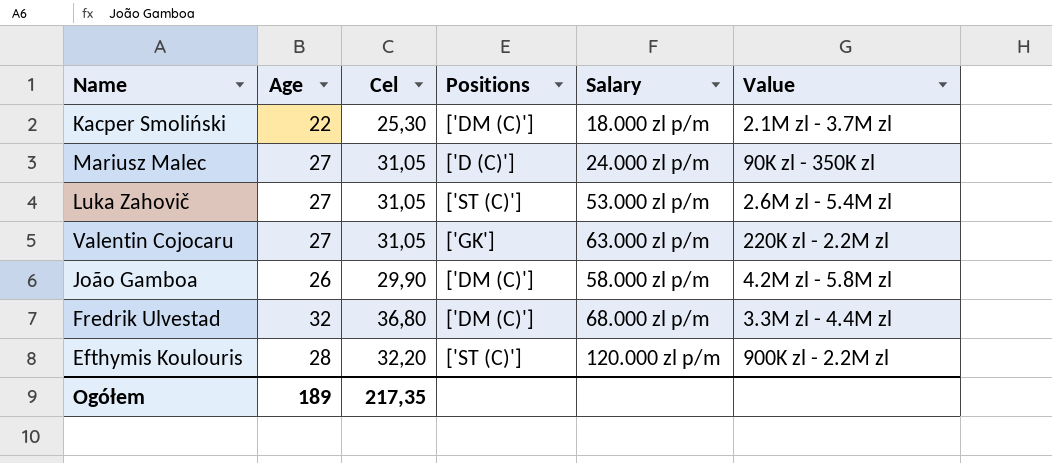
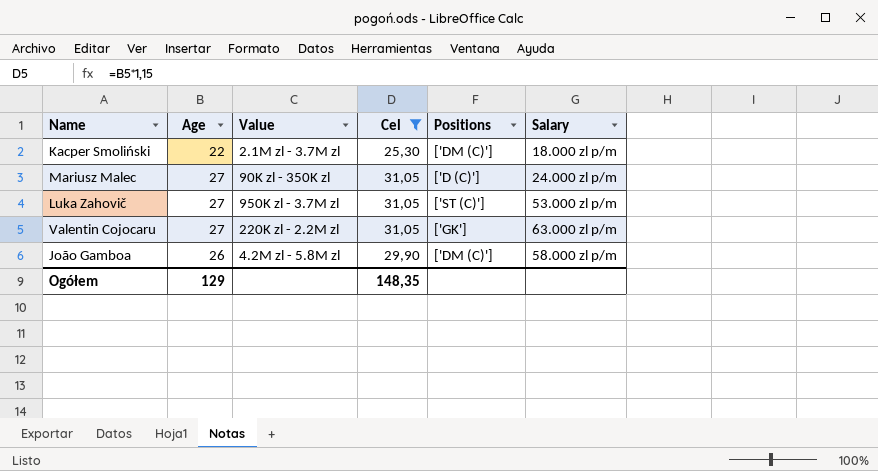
filter: none -> Cel <= 31,05
column Value | position: 6 -> 3
Luka Zahovič | Value: 2.6M zl - 5.4M zl -> 950K zl - 3.7M zl
Ogółem | Age: 189 -> 129
Ogółem | Cel: 217,35 -> 148,35

